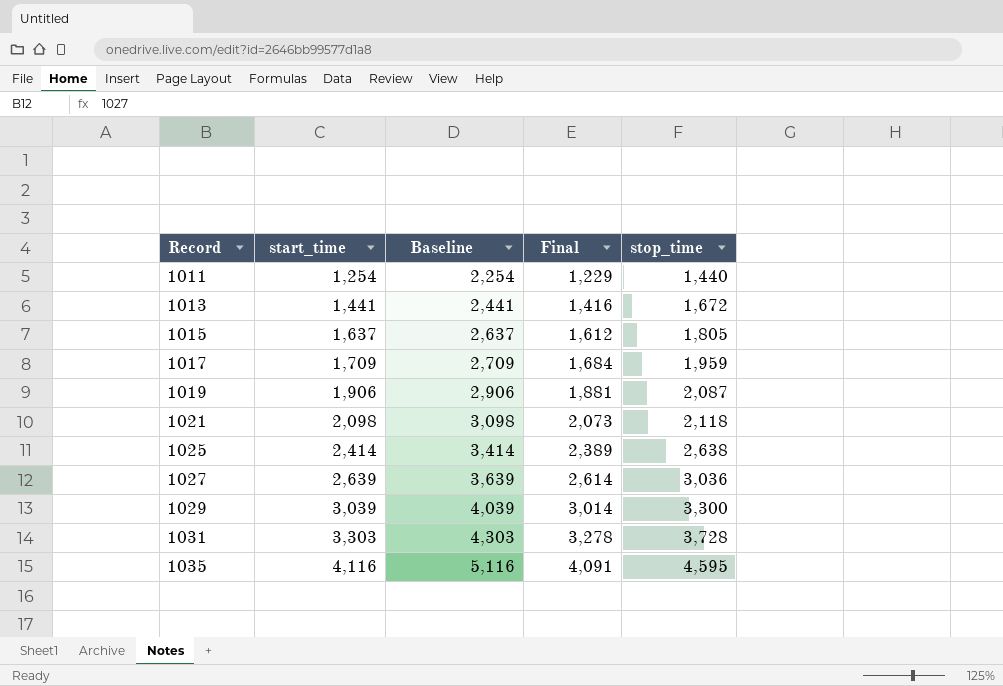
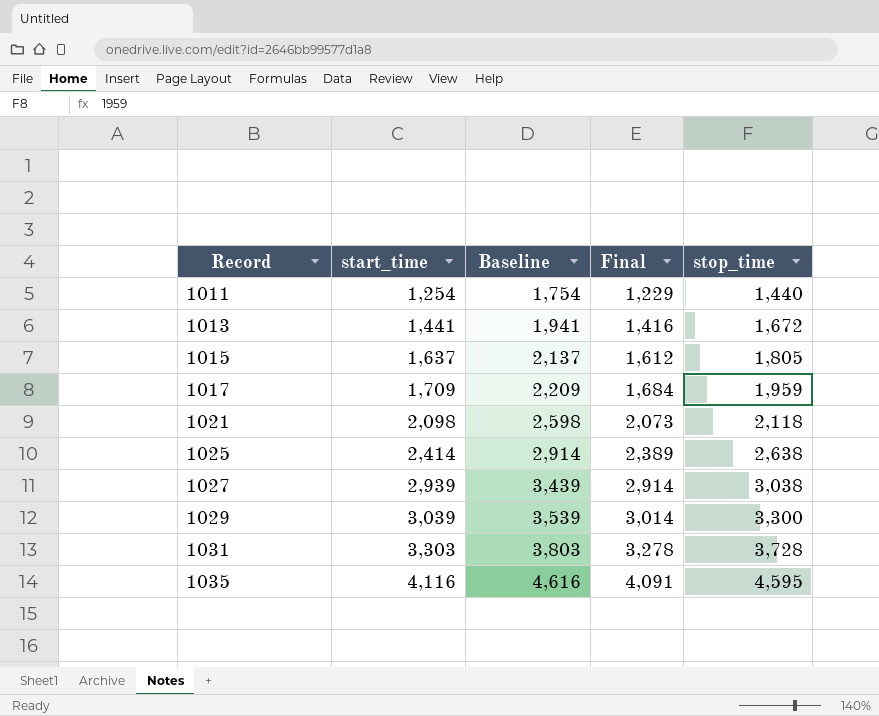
column Baseline | formula: [start_time] + 1000 -> [start_time] + 500
row 1019: 1,906 | 2,906 | 1,881 | 2,087 -> none
1027 | start_time: 2,639 -> 2,939
1027 | Final: 2,614 -> 2,914
1027 | stop_time: 3,036 -> 3,038

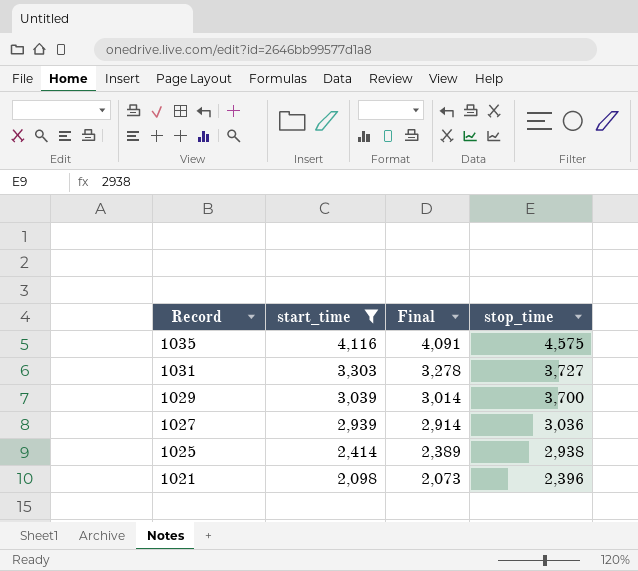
filter: none -> start_time >= 2,098
row order: Record ascending -> Record descending
column Baseline | formula: [start_time] + 500 -> none
1035 | stop_time: 4,595 -> 4,575
1031 | stop_time: 3,728 -> 3,727
1029 | stop_time: 3,300 -> 3,700
1027 | stop_time: 3,038 -> 3,036
1025 | stop_time: 2,638 -> 2,938
1021 | stop_time: 2,118 -> 2,396

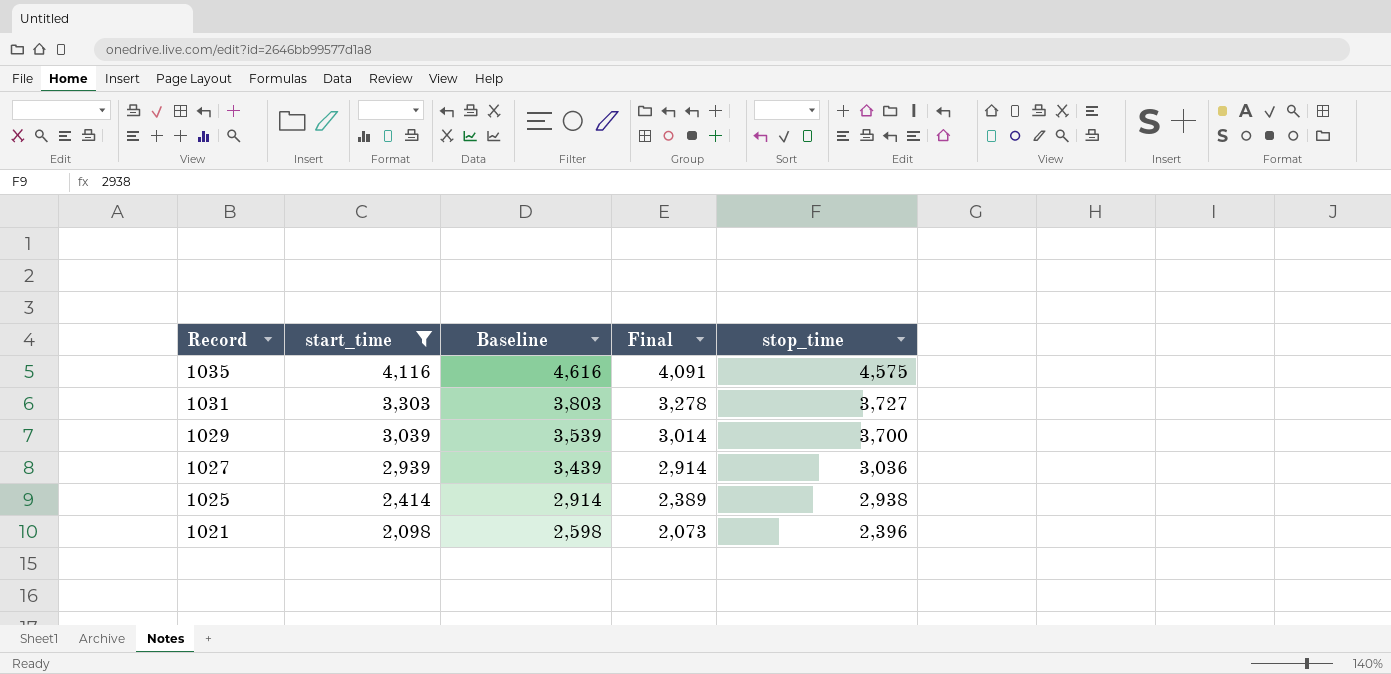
column Baseline | formula: none -> [start_time] + 500

